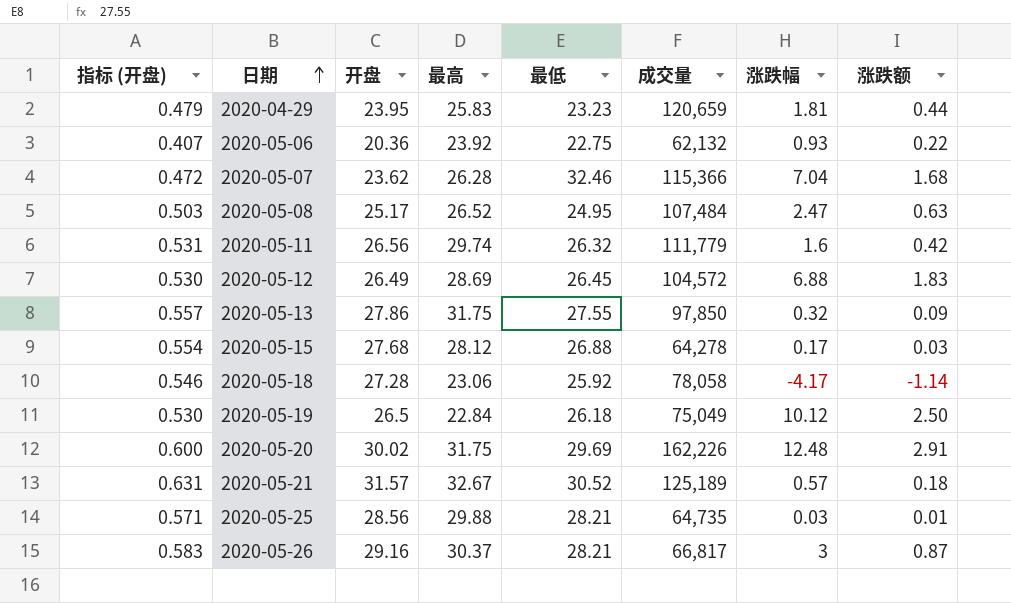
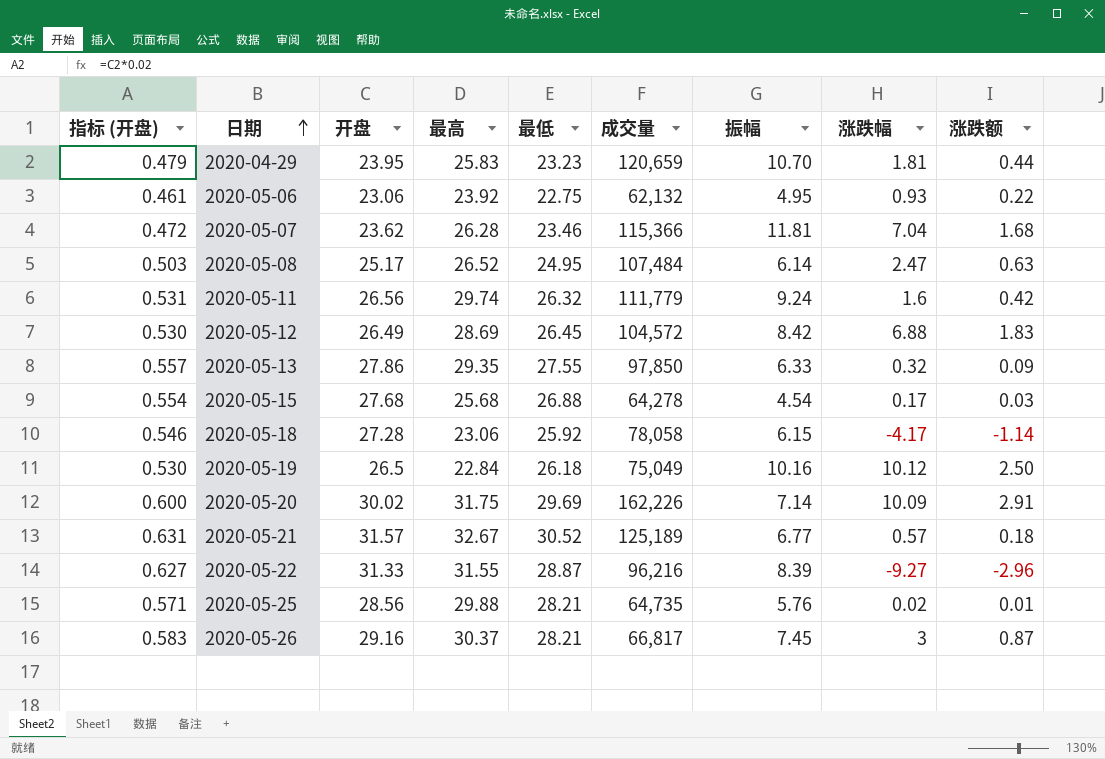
column 振幅 | position: none -> 7
2020-05-06 | 指标 (开盘): 0.407 -> 0.461
2020-05-06 | 开盘: 20.36 -> 23.06
2020-05-07 | 最低: 32.46 -> 23.46
2020-05-13 | 最高: 31.75 -> 29.35
2020-05-15 | 最高: 28.12 -> 25.68
2020-05-20 | 涨跌幅: 12.48 -> 10.09
row 2020-05-22: none -> 0.627 | 31.33 | 31.55 | 28.87 | 96,216 | 8.39 | -9.27 | -2.96
2020-05-25 | 涨跌幅: 0.03 -> 0.02

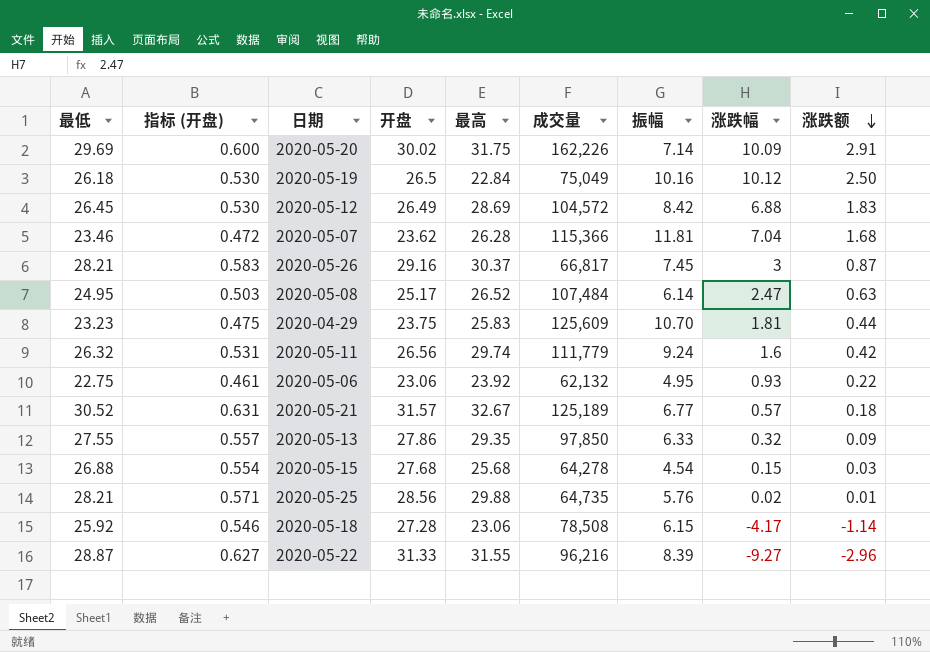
row order: 日期 ascending -> 涨跌额 descending
column 最低 | position: 5 -> 1
2020-04-29 | 指标 (开盘): 0.479 -> 0.475
2020-04-29 | 开盘: 23.95 -> 23.75
2020-04-29 | 成交量: 120,659 -> 125,609
2020-05-15 | 涨跌幅: 0.17 -> 0.15
2020-05-18 | 成交量: 78,058 -> 78,508

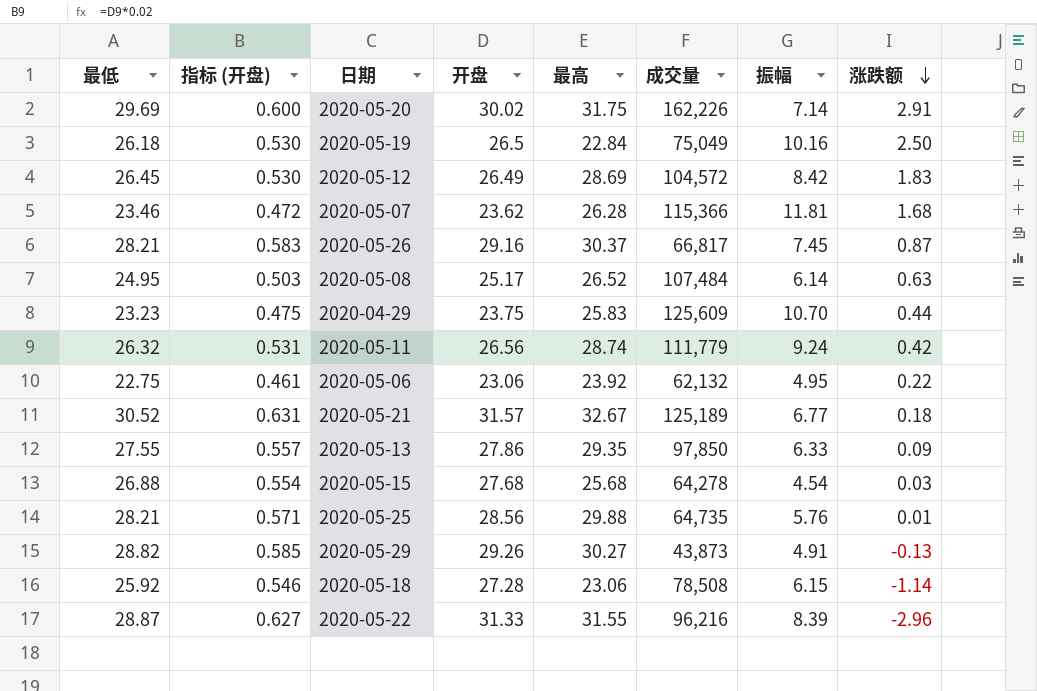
column 涨跌幅 | position: 8 -> none
2020-05-11 | 最高: 29.74 -> 28.74
row 2020-05-29: none -> 28.82 | 0.585 | 29.26 | 30.27 | 43,873 | 4.91 | -0.13

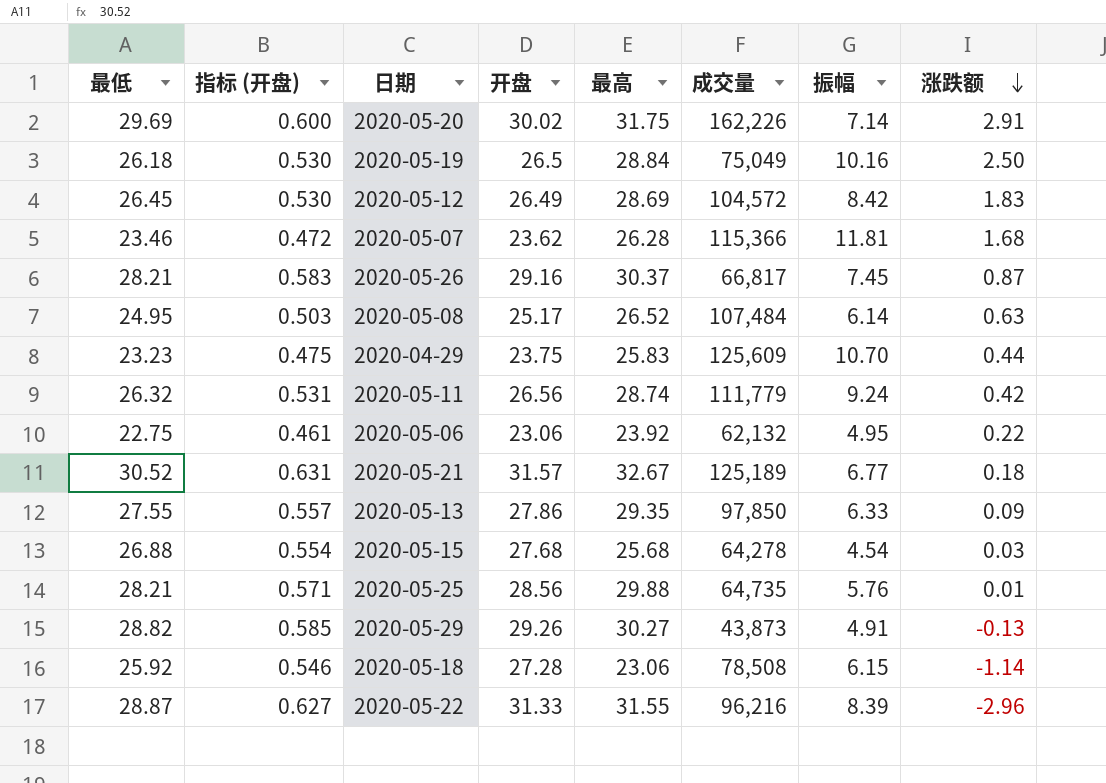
2020-05-19 | 最高: 22.84 -> 28.84

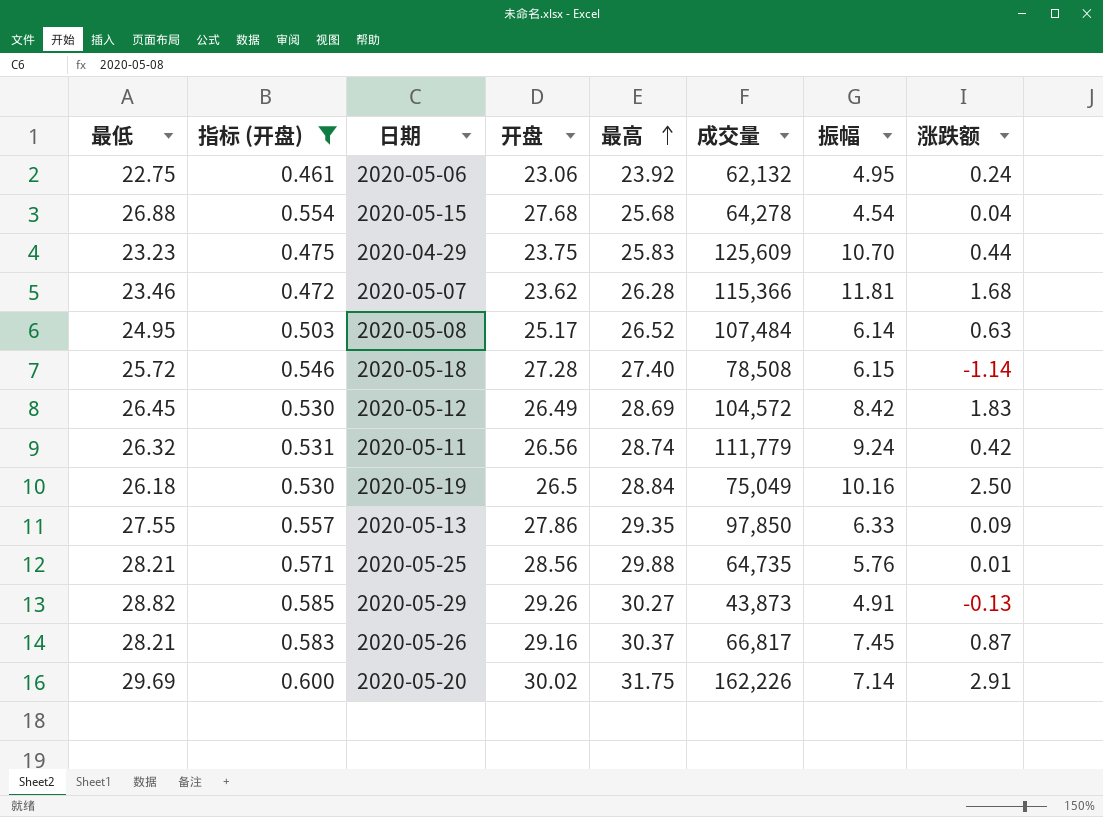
filter: none -> 指标 (开盘) <= 0.600
row order: 涨跌额 descending -> 最高 ascending
2020-05-06 | 涨跌额: 0.22 -> 0.24
2020-05-15 | 涨跌额: 0.03 -> 0.04
2020-05-18 | 最低: 25.92 -> 25.72
2020-05-18 | 最高: 23.06 -> 27.40

